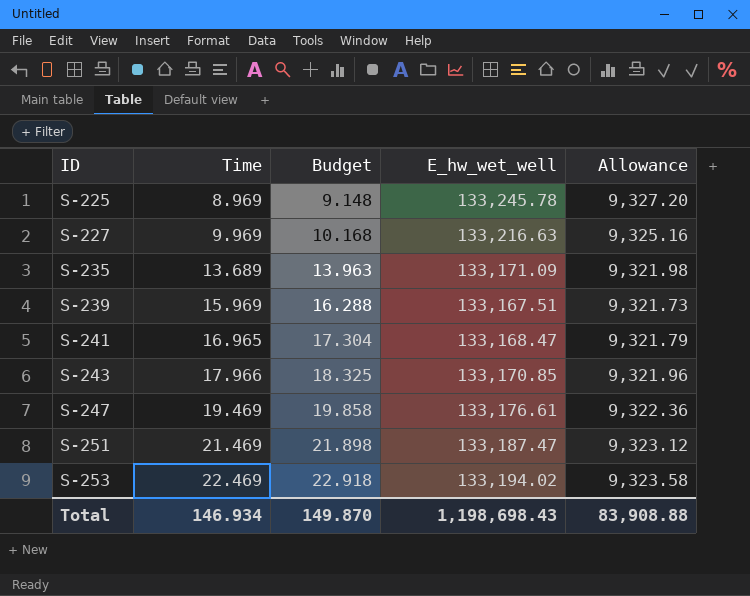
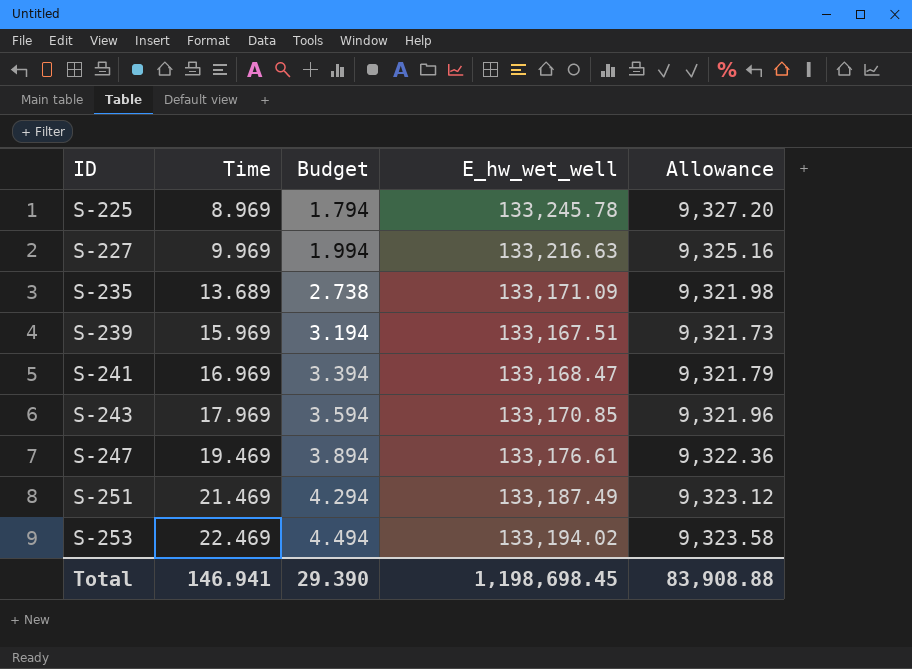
column Budget | formula: [Time] * 1.02 -> [Time] * 0.2
S-241 | Time: 16.965 -> 16.969
S-243 | Time: 17.966 -> 17.969
S-251 | E_hw_wet_well: 133,187.47 -> 133,187.49
Total | Time: 146.934 -> 146.941
Total | Budget: 149.870 -> 29.390
Total | E_hw_wet_well: 1,198,698.43 -> 1,198,698.45

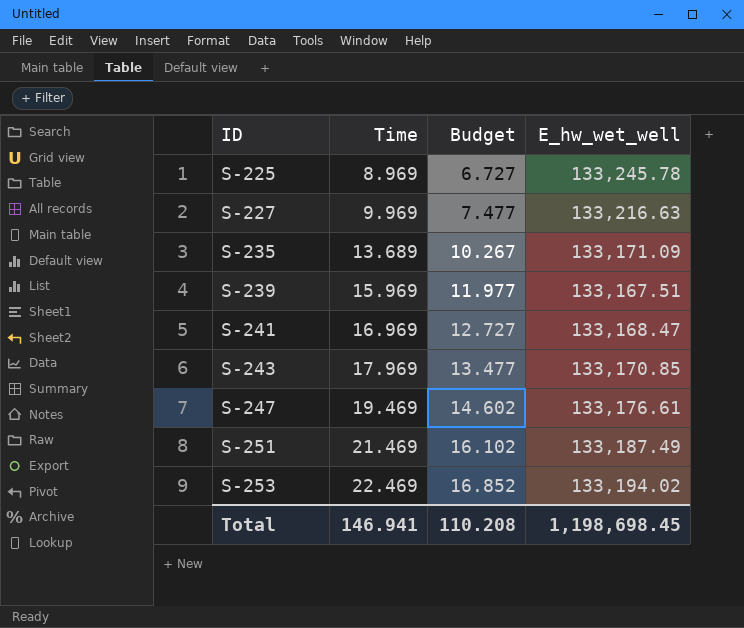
column Allowance | formula: [E_hw_wet_well] * 0.07 -> none
column Budget | formula: [Time] * 0.2 -> [Time] * 0.75
Total | Budget: 29.390 -> 110.208

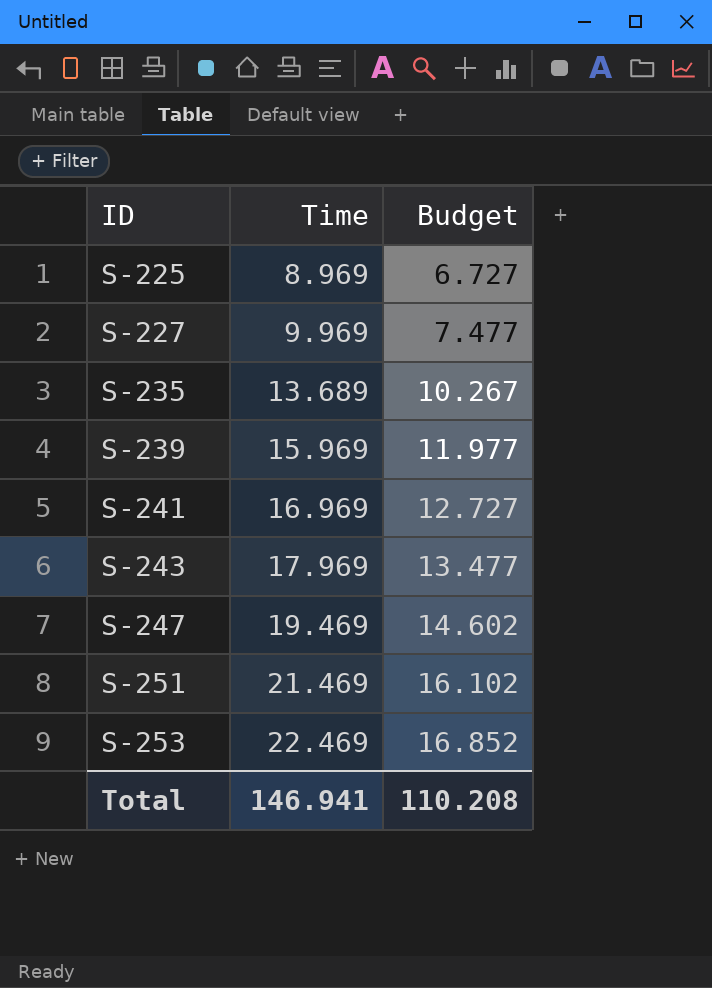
column E_hw_wet_well | position: 4 -> none

